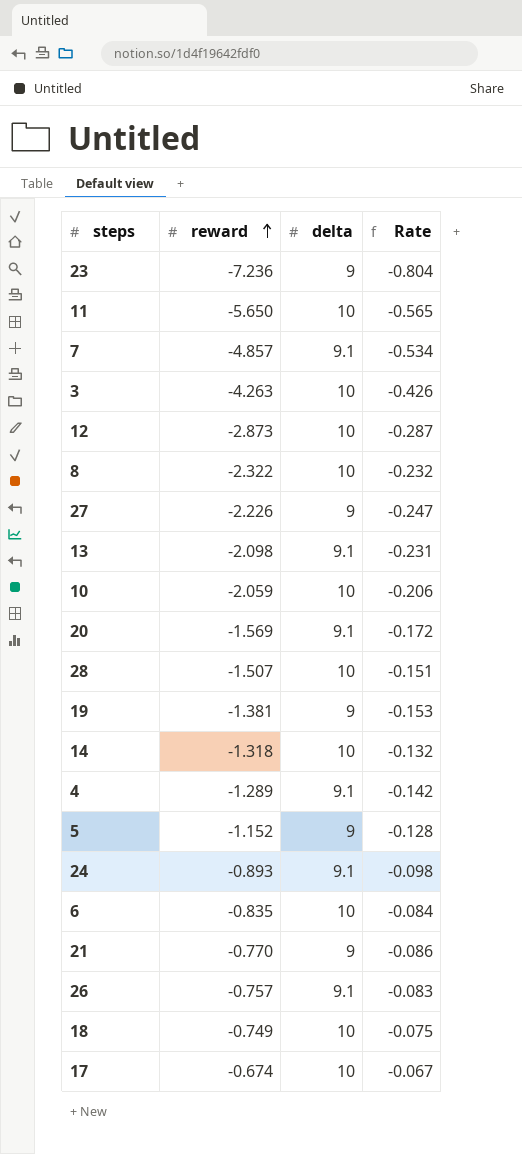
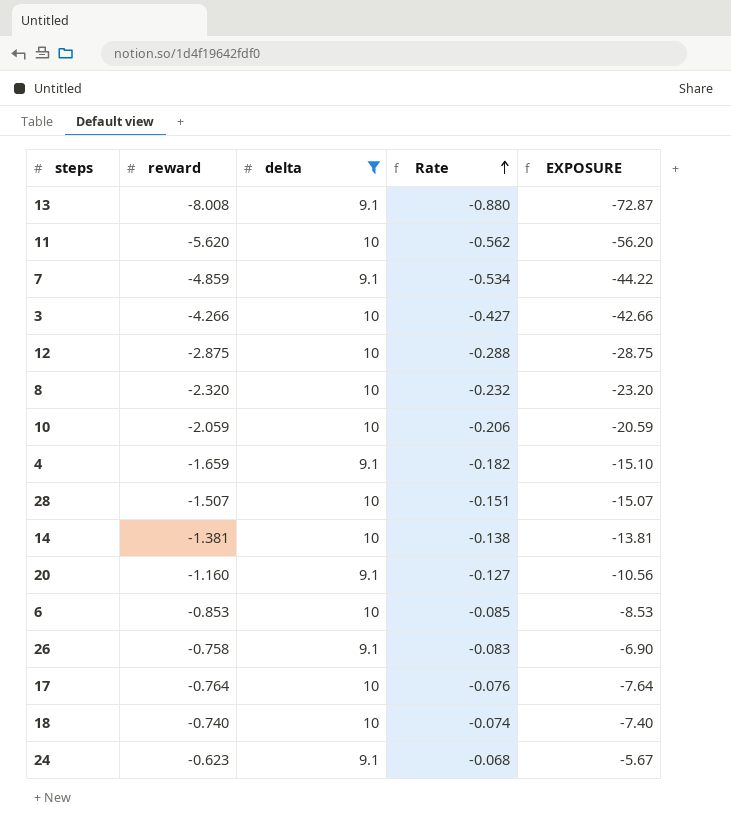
filter: none -> delta != 9
row order: reward ascending -> Rate ascending
column EXPOSURE | formula: none -> [reward] * [delta]
13 | reward: -2.098 -> -8.008
13 | Rate: -0.231 -> -0.880
11 | reward: -5.650 -> -5.620
11 | Rate: -0.565 -> -0.562
7 | reward: -4.857 -> -4.859
3 | reward: -4.263 -> -4.266
3 | Rate: -0.426 -> -0.427
12 | reward: -2.873 -> -2.875
12 | Rate: -0.287 -> -0.288
8 | reward: -2.322 -> -2.320
4 | reward: -1.289 -> -1.659
4 | Rate: -0.142 -> -0.182
14 | reward: -1.318 -> -1.381
14 | Rate: -0.132 -> -0.138
20 | reward: -1.569 -> -1.160
20 | Rate: -0.172 -> -0.127
6 | reward: -0.835 -> -0.853
6 | Rate: -0.084 -> -0.085
26 | reward: -0.757 -> -0.758
17 | reward: -0.674 -> -0.764
17 | Rate: -0.067 -> -0.076
18 | reward: -0.749 -> -0.740
18 | Rate: -0.075 -> -0.074
24 | reward: -0.893 -> -0.623
24 | Rate: -0.098 -> -0.068

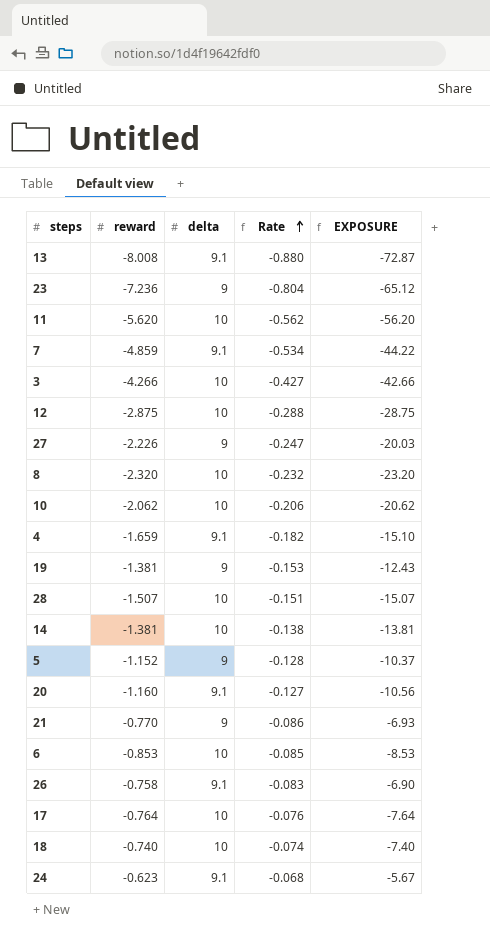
filter: delta != 9 -> none
10 | reward: -2.059 -> -2.062
10 | EXPOSURE: -20.59 -> -20.62

